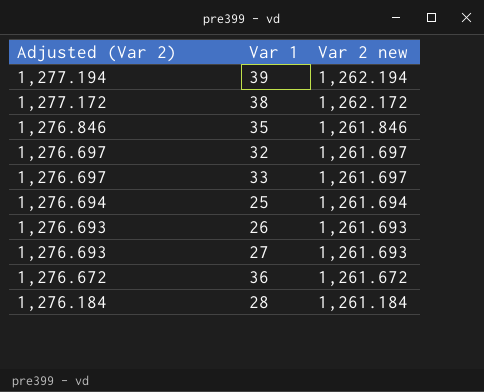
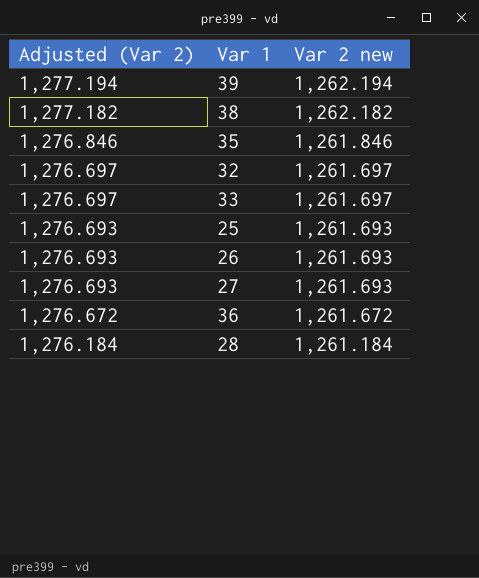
38 | Adjusted (Var 2): 1,277.172 -> 1,277.182
38 | Var 2 new: 1,262.172 -> 1,262.182
25 | Adjusted (Var 2): 1,276.694 -> 1,276.693
25 | Var 2 new: 1,261.694 -> 1,261.693

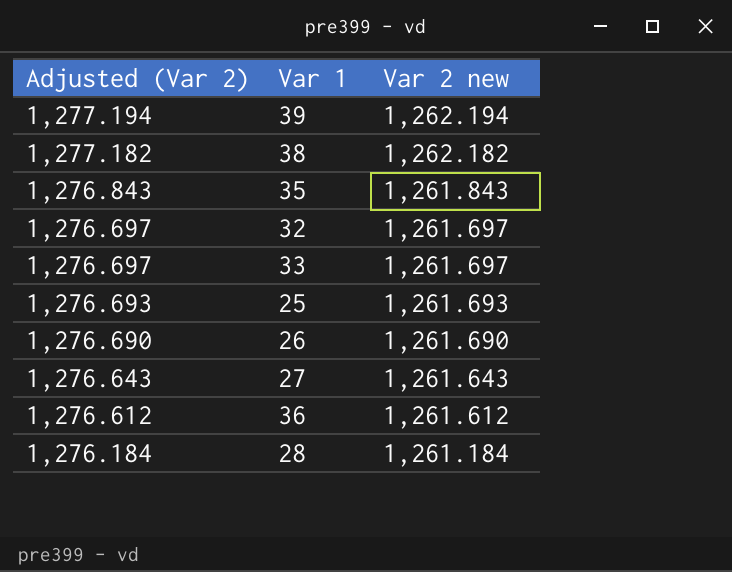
35 | Adjusted (Var 2): 1,276.846 -> 1,276.843
35 | Var 2 new: 1,261.846 -> 1,261.843
26 | Adjusted (Var 2): 1,276.693 -> 1,276.690
26 | Var 2 new: 1,261.693 -> 1,261.690
27 | Adjusted (Var 2): 1,276.693 -> 1,276.643
27 | Var 2 new: 1,261.693 -> 1,261.643
36 | Adjusted (Var 2): 1,276.672 -> 1,276.612
36 | Var 2 new: 1,261.672 -> 1,261.612

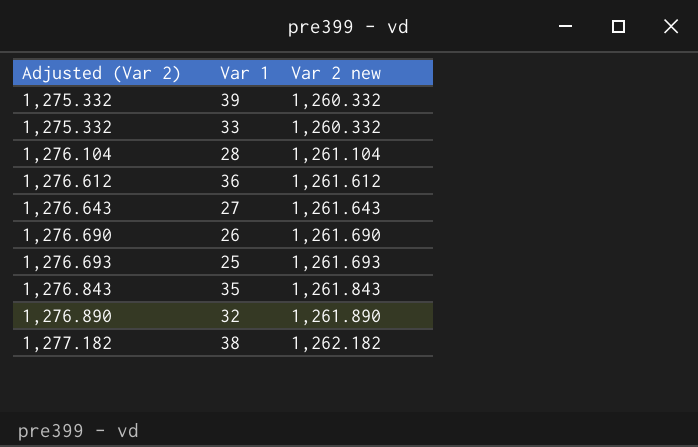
row order: Adjusted (Var 2) descending -> Adjusted (Var 2) ascending
39 | Adjusted (Var 2): 1,277.194 -> 1,275.332
39 | Var 2 new: 1,262.194 -> 1,260.332
33 | Adjusted (Var 2): 1,276.697 -> 1,275.332
33 | Var 2 new: 1,261.697 -> 1,260.332
28 | Adjusted (Var 2): 1,276.184 -> 1,276.104
28 | Var 2 new: 1,261.184 -> 1,261.104
32 | Adjusted (Var 2): 1,276.697 -> 1,276.890
32 | Var 2 new: 1,261.697 -> 1,261.890

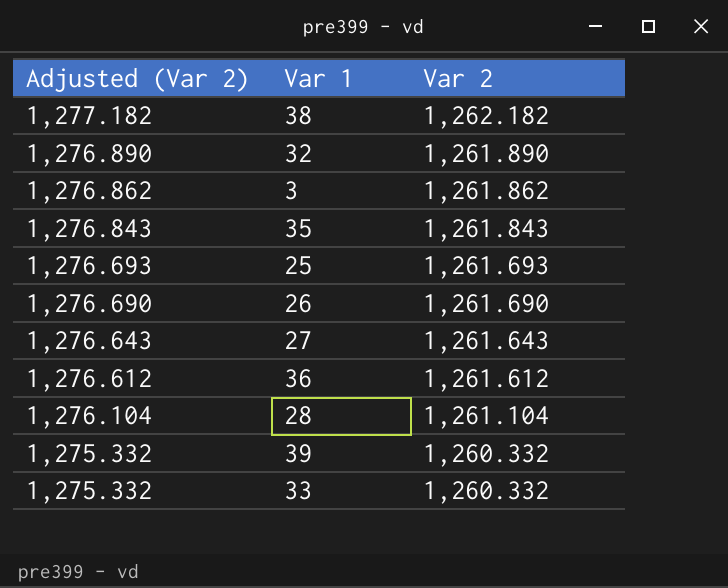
row order: Adjusted (Var 2) ascending -> Adjusted (Var 2) descending
column name: Var 2 new -> Var 2
row 3: none -> 1,276.862 | 1,261.862

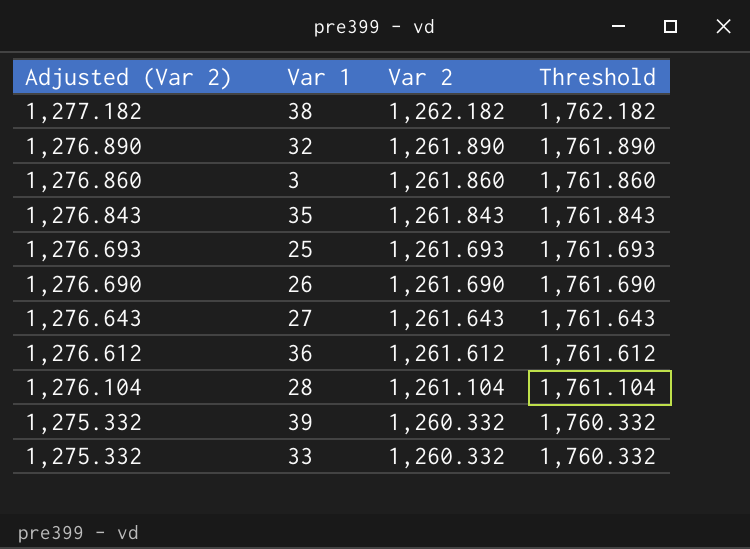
column Threshold | formula: none -> [Var 2] + 500
3 | Adjusted (Var 2): 1,276.862 -> 1,276.860
3 | Var 2: 1,261.862 -> 1,261.860

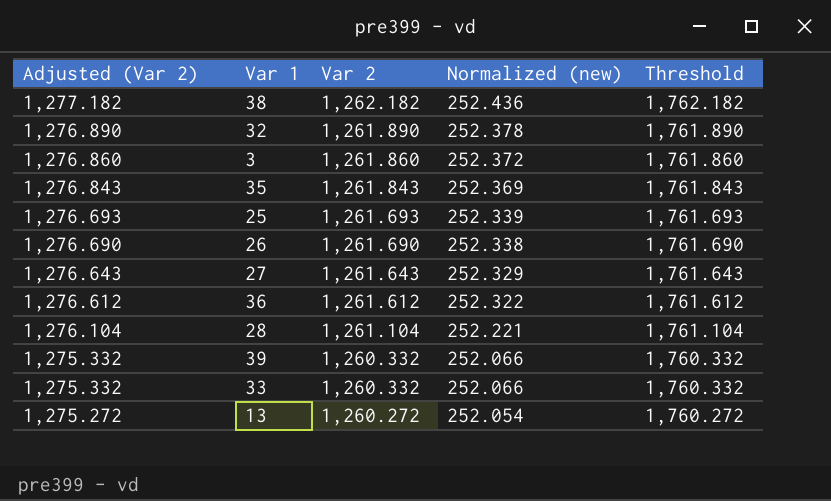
column Normalized (new) | formula: none -> [Var 2] * 0.2
row 13: none -> 1,275.272 | 1,260.272 | 252.054 | 1,760.272

